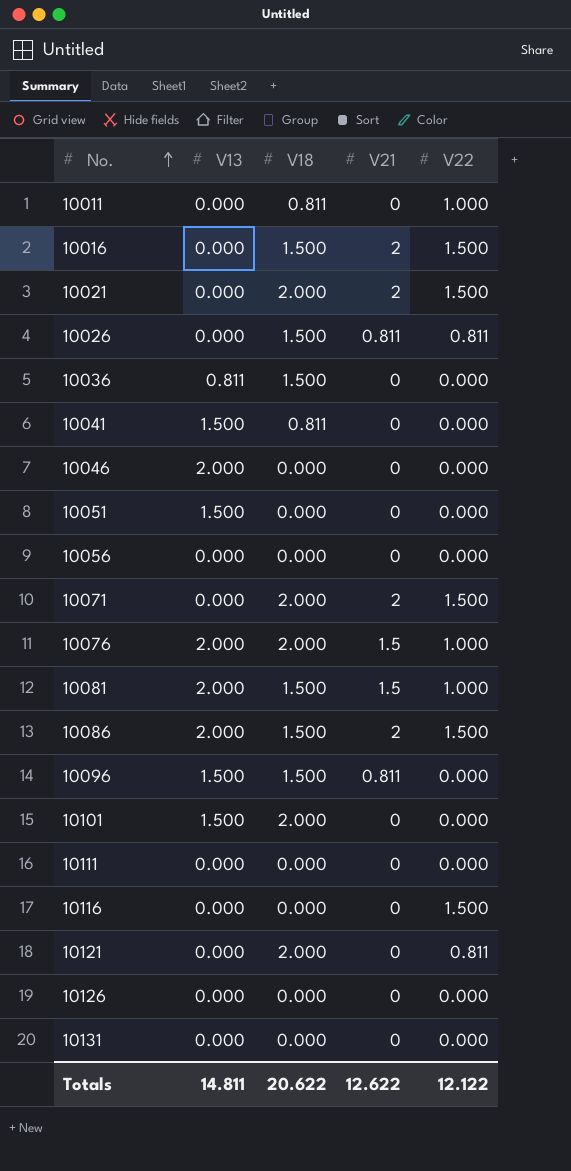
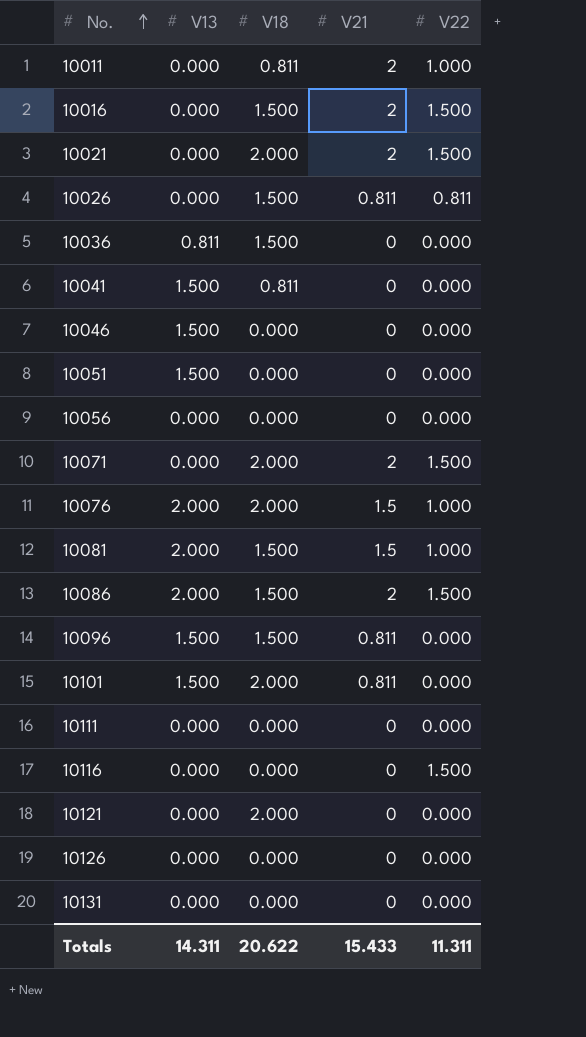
10011 | V21: 0 -> 2
10046 | V13: 2.000 -> 1.500
10101 | V21: 0 -> 0.811
10121 | V22: 0.811 -> 0.000
Totals | V13: 14.811 -> 14.311
Totals | V21: 12.622 -> 15.433
Totals | V22: 12.122 -> 11.311

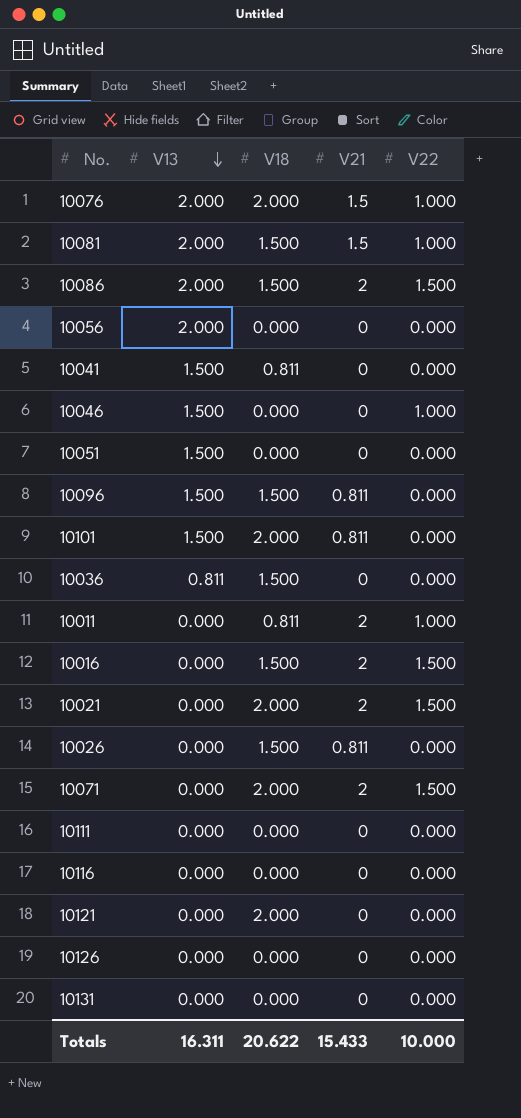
row order: No. ascending -> V13 descending
10056 | V13: 0.000 -> 2.000
10046 | V22: 0.000 -> 1.000
10026 | V22: 0.811 -> 0.000
10116 | V22: 1.500 -> 0.000
Totals | V13: 14.311 -> 16.311
Totals | V22: 11.311 -> 10.000

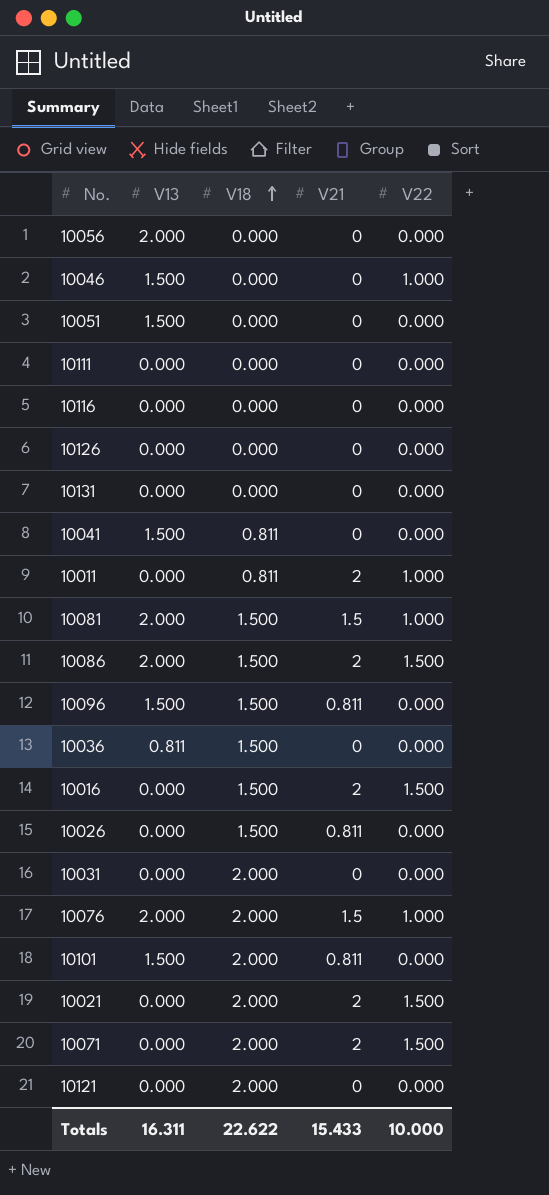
row order: V13 descending -> V18 ascending
row 10031: none -> 0.000 | 2.000 | 0 | 0.000
Totals | V18: 20.622 -> 22.622

